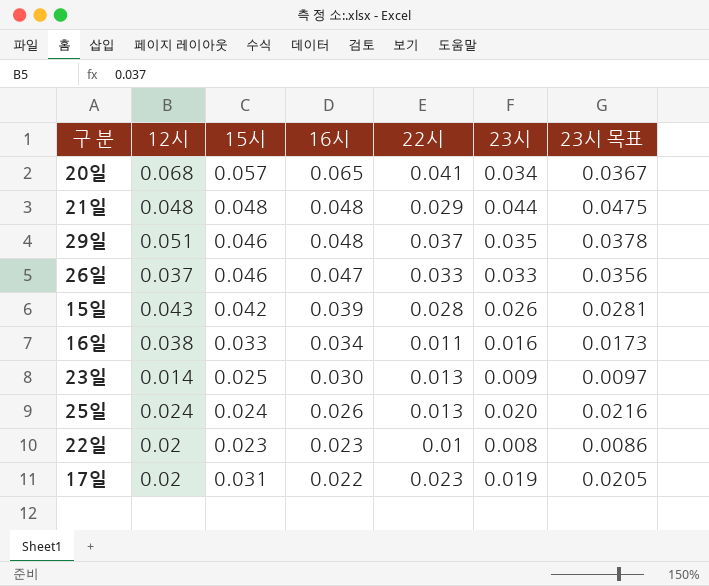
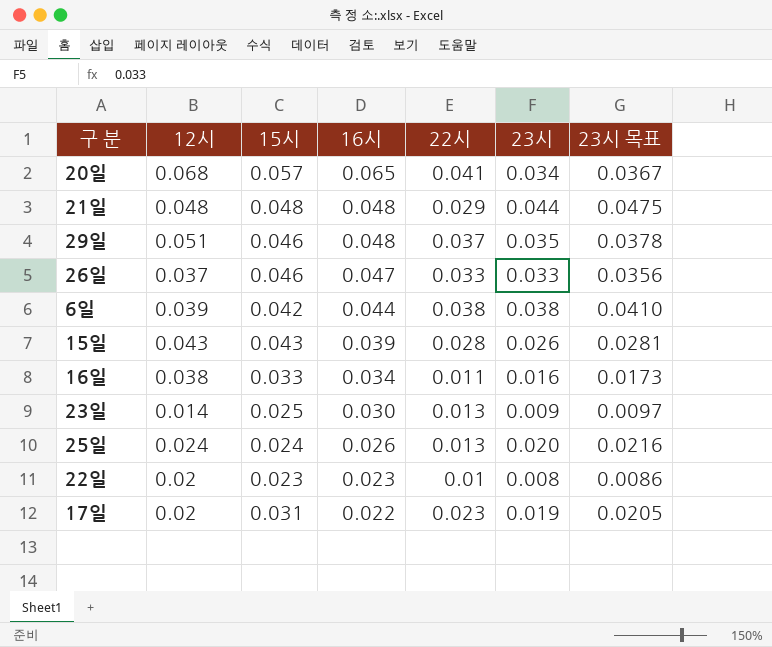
row 6일: none -> 0.039 | 0.042 | 0.044 | 0.038 | 0.038 | 0.0410
15일 | 15시: 0.042 -> 0.043

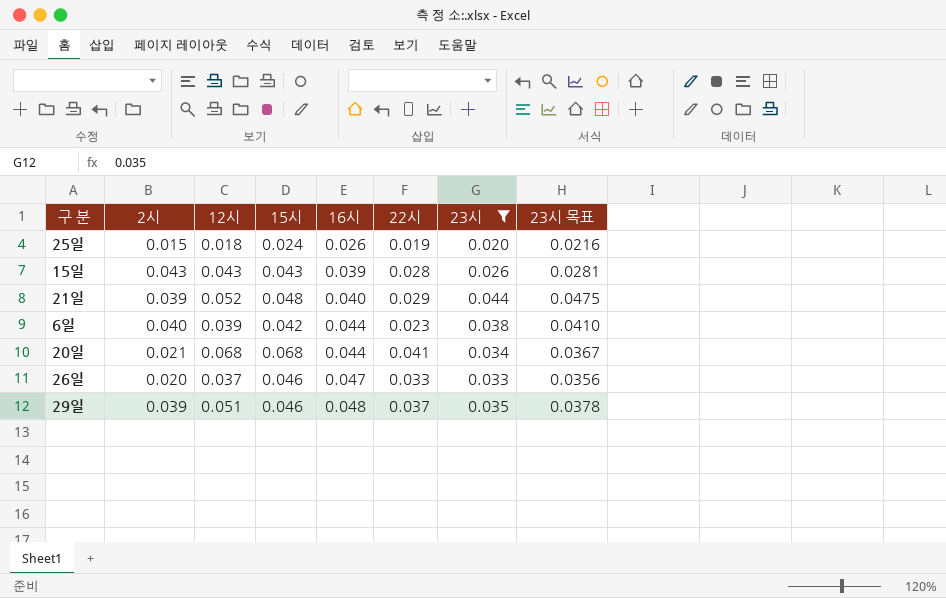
filter: none -> 23시 >= 0.020
row order: 16시 descending -> 16시 ascending
column 2시 | position: none -> 2
25일 | 12시: 0.024 -> 0.018
25일 | 22시: 0.013 -> 0.019
21일 | 12시: 0.048 -> 0.052
21일 | 16시: 0.048 -> 0.040
6일 | 22시: 0.038 -> 0.023
20일 | 15시: 0.057 -> 0.068
20일 | 16시: 0.065 -> 0.044

